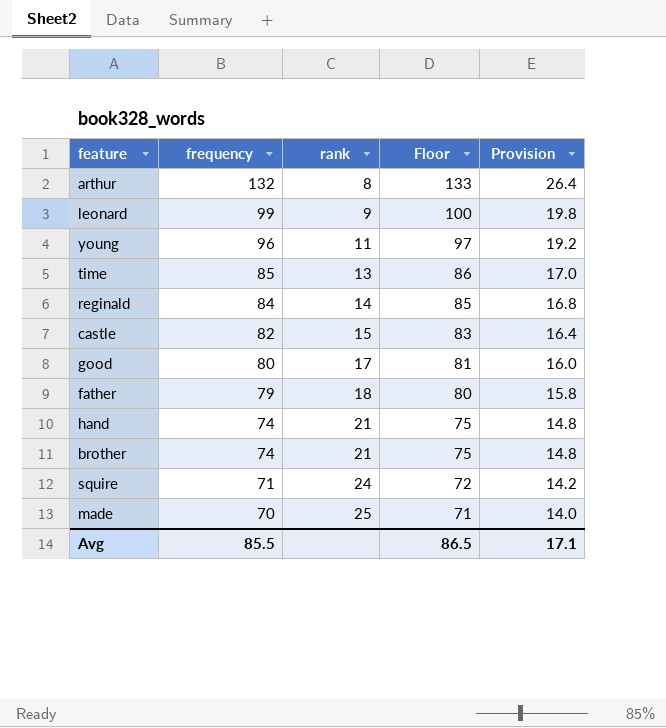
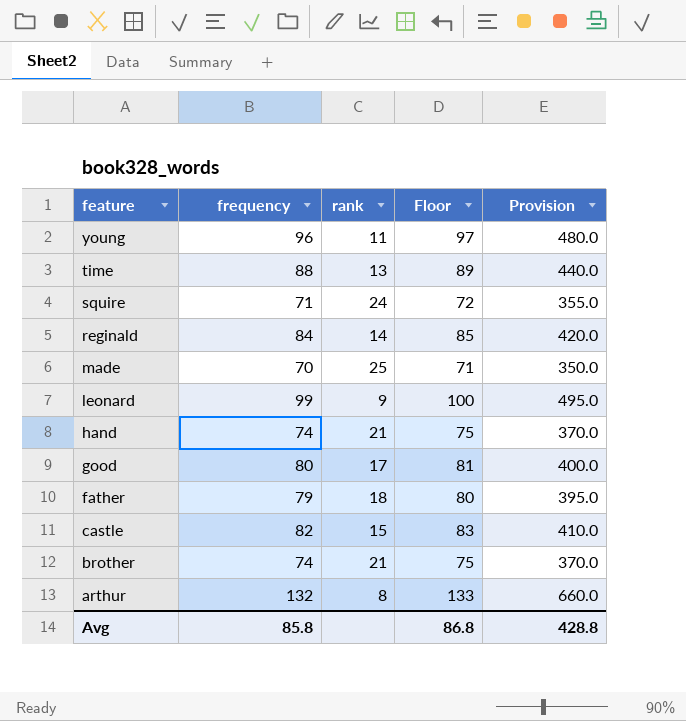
row order: frequency descending -> feature descending
column Provision | formula: [frequency] * 0.2 -> [frequency] * 5
time | frequency: 85 -> 88
time | Floor: 86 -> 89
Avg | frequency: 85.5 -> 85.8
Avg | Floor: 86.5 -> 86.8
Avg | Provision: 17.1 -> 428.8

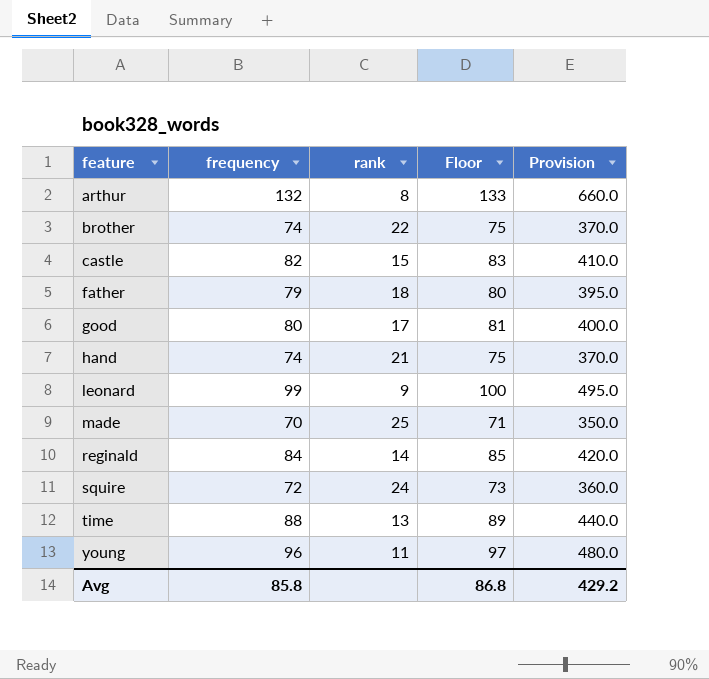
row order: feature descending -> feature ascending
brother | rank: 21 -> 22
squire | frequency: 71 -> 72
squire | Floor: 72 -> 73
squire | Provision: 355.0 -> 360.0
Avg | Provision: 428.8 -> 429.2

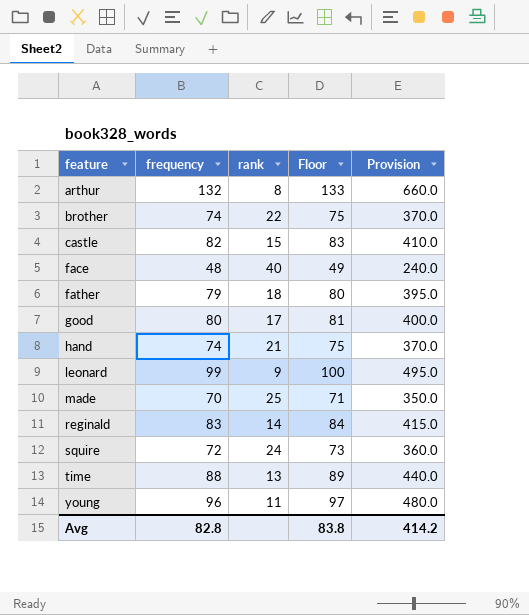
row face: none -> 48 | 40 | 49 | 240.0
reginald | frequency: 84 -> 83
reginald | Floor: 85 -> 84
reginald | Provision: 420.0 -> 415.0
Avg | frequency: 85.8 -> 82.8
Avg | Floor: 86.8 -> 83.8
Avg | Provision: 429.2 -> 414.2

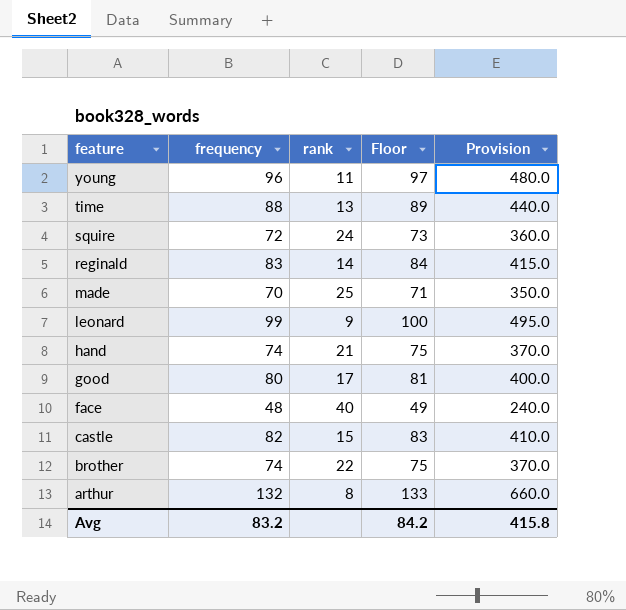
row order: feature ascending -> feature descending
row father: 79 | 18 | 80 | 395.0 -> none
Avg | frequency: 82.8 -> 83.2
Avg | Floor: 83.8 -> 84.2
Avg | Provision: 414.2 -> 415.8

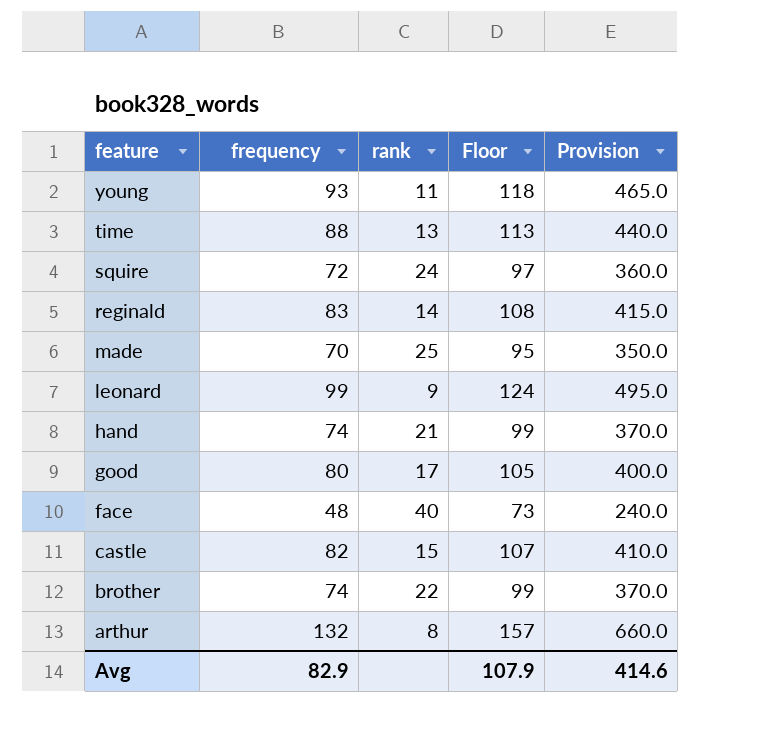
column Floor | formula: [frequency] + 1 -> [frequency] + 25
young | frequency: 96 -> 93
young | Provision: 480.0 -> 465.0
Avg | frequency: 83.2 -> 82.9
Avg | Floor: 84.2 -> 107.9
Avg | Provision: 415.8 -> 414.6

